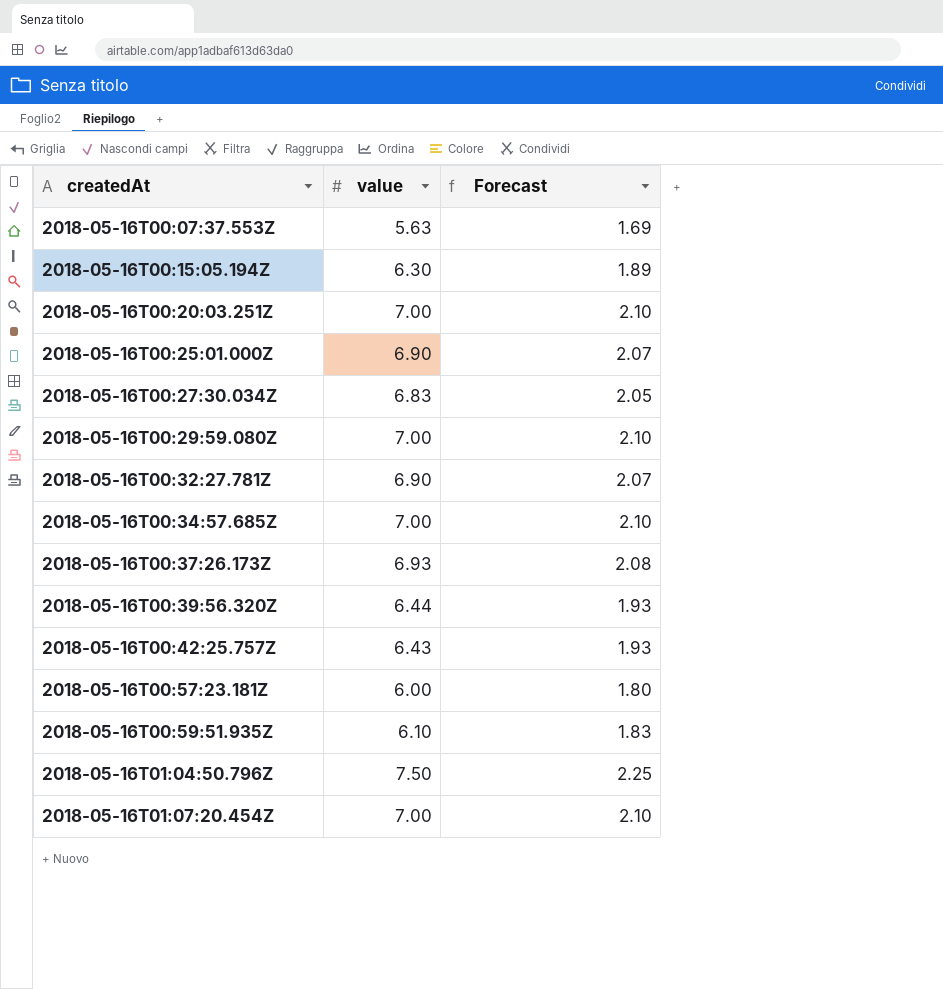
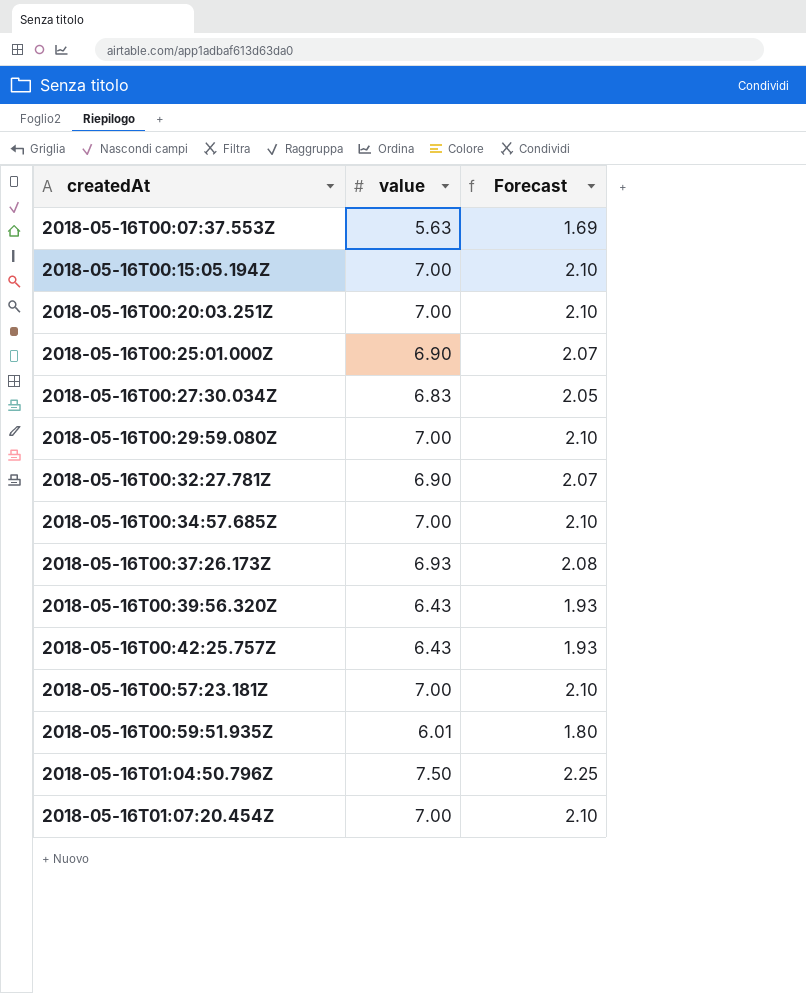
2018-05-16T00:15:05.194Z | value: 6.30 -> 7.00
2018-05-16T00:15:05.194Z | Forecast: 1.89 -> 2.10
2018-05-16T00:39:56.320Z | value: 6.44 -> 6.43
2018-05-16T00:57:23.181Z | value: 6.00 -> 7.00
2018-05-16T00:57:23.181Z | Forecast: 1.80 -> 2.10
2018-05-16T00:59:51.935Z | value: 6.10 -> 6.01
2018-05-16T00:59:51.935Z | Forecast: 1.83 -> 1.80

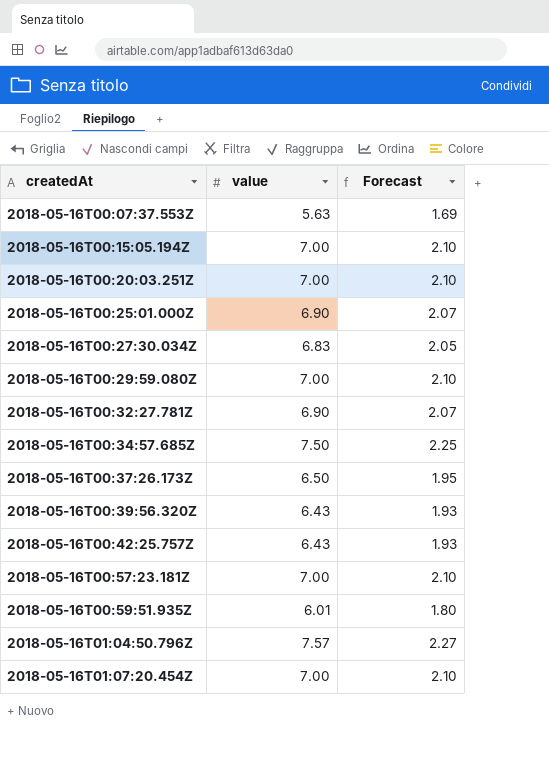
2018-05-16T00:34:57.685Z | value: 7.00 -> 7.50
2018-05-16T00:34:57.685Z | Forecast: 2.10 -> 2.25
2018-05-16T00:37:26.173Z | value: 6.93 -> 6.50
2018-05-16T00:37:26.173Z | Forecast: 2.08 -> 1.95
2018-05-16T01:04:50.796Z | value: 7.50 -> 7.57
2018-05-16T01:04:50.796Z | Forecast: 2.25 -> 2.27

